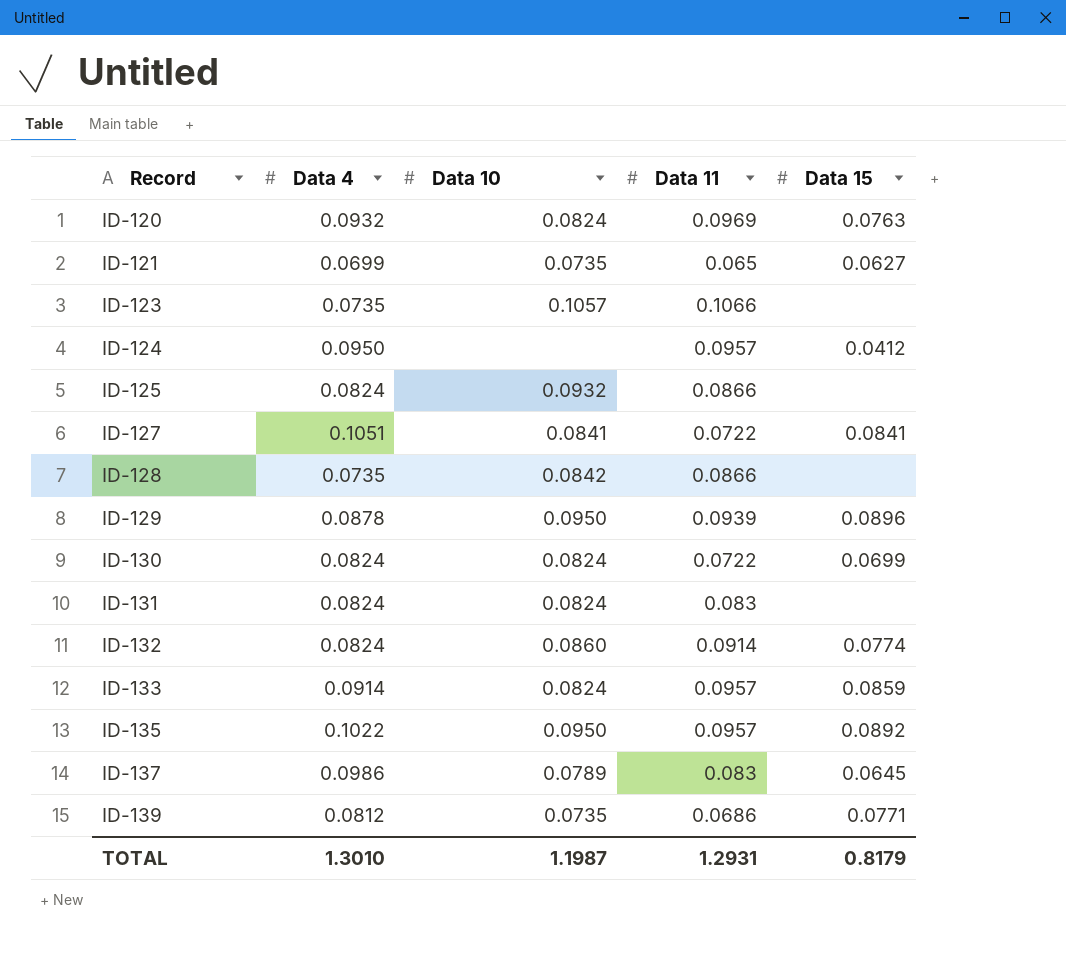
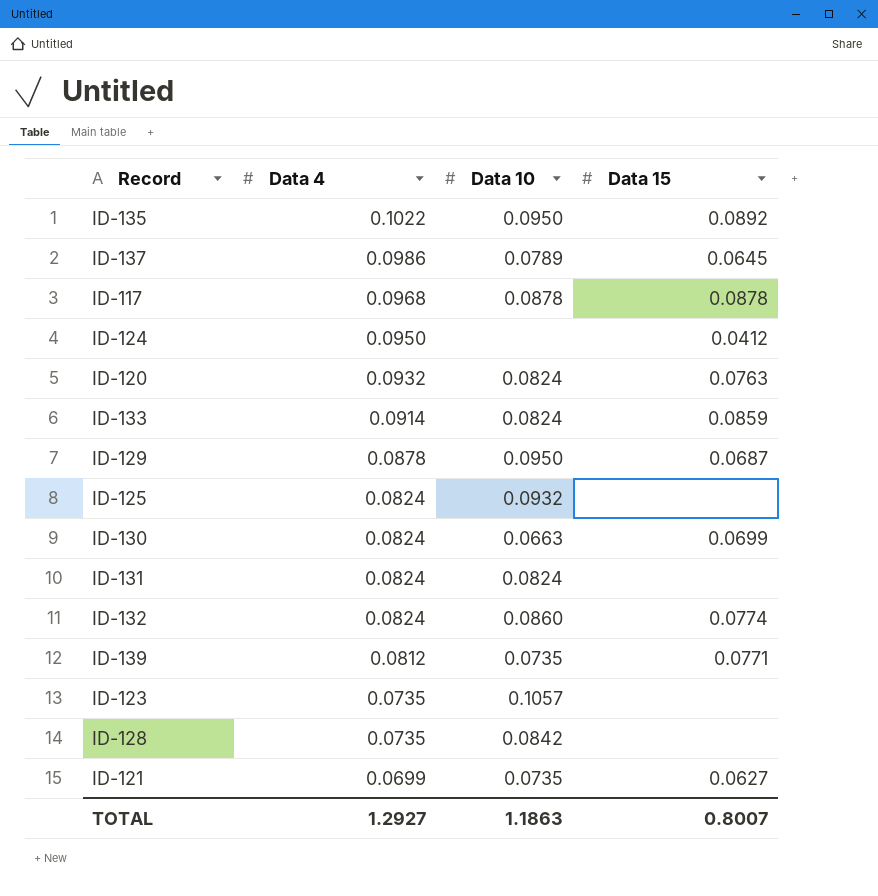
row order: Record ascending -> Data 4 descending
column Data 11 | position: 4 -> none
row ID-127: 0.1051 | 0.0841 | 0.0722 | 0.0841 -> none
row ID-117: none -> 0.0968 | 0.0878 | 0.0878
ID-129 | Data 15: 0.0896 -> 0.0687
ID-130 | Data 10: 0.0824 -> 0.0663
TOTAL | Data 4: 1.3010 -> 1.2927
TOTAL | Data 10: 1.1987 -> 1.1863
TOTAL | Data 15: 0.8179 -> 0.8007

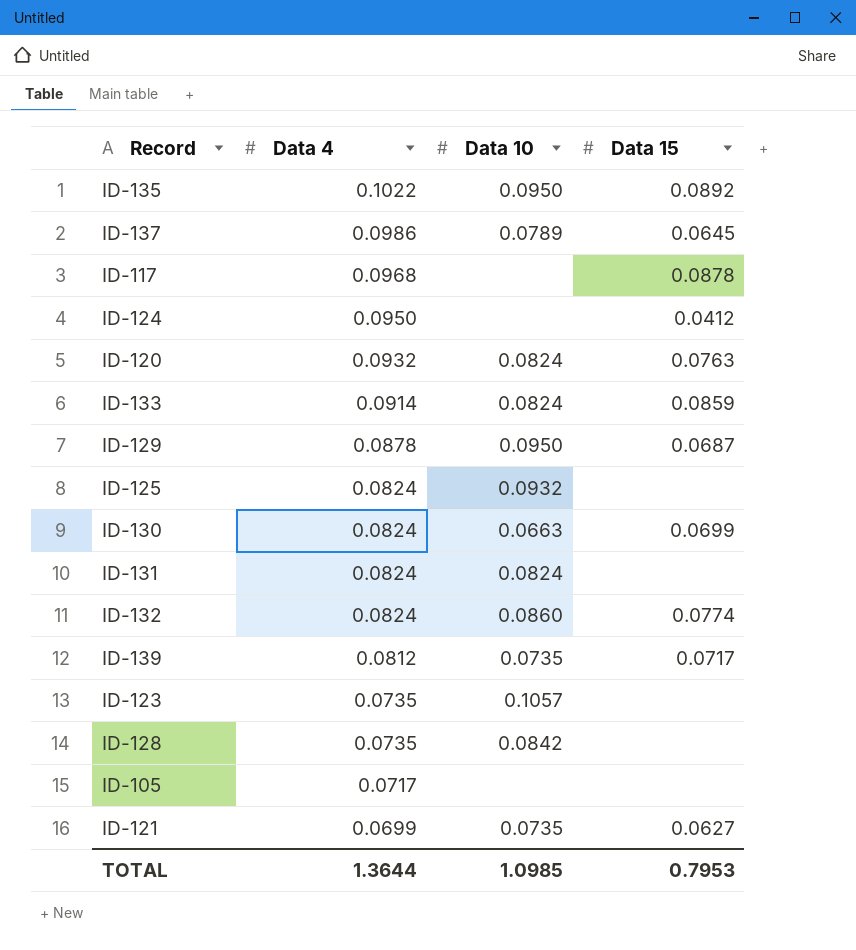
ID-117 | Data 10: 0.0878 -> none
ID-139 | Data 15: 0.0771 -> 0.0717
row ID-105: none -> 0.0717 | none | none
TOTAL | Data 4: 1.2927 -> 1.3644
TOTAL | Data 10: 1.1863 -> 1.0985
TOTAL | Data 15: 0.8007 -> 0.7953

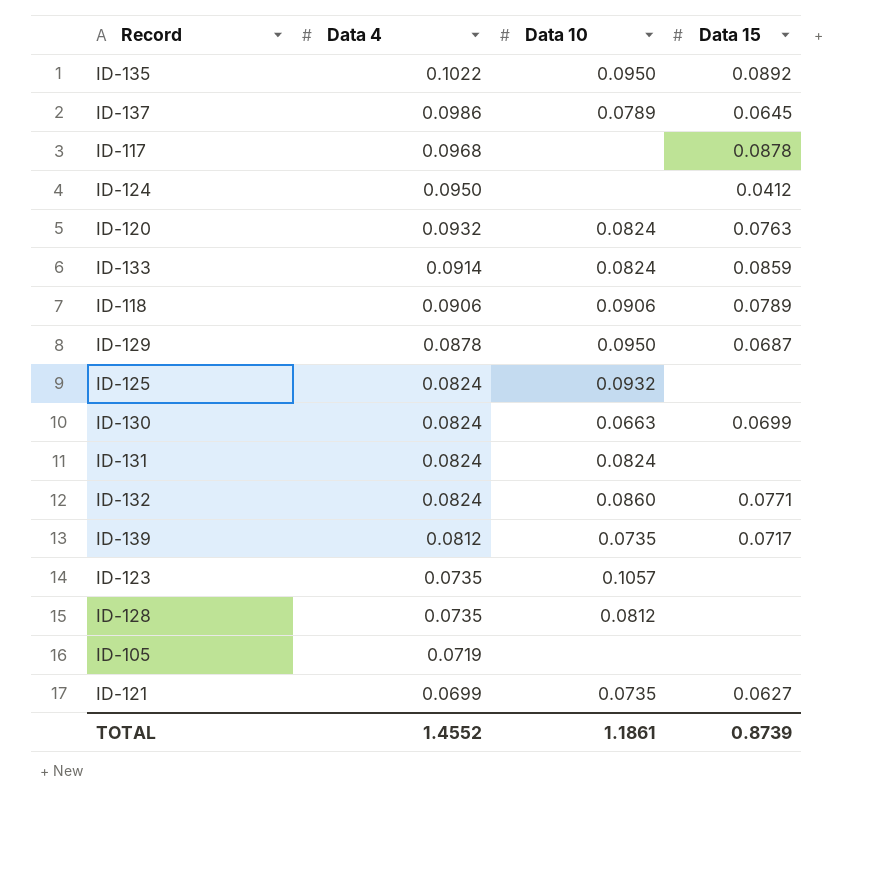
row ID-118: none -> 0.0906 | 0.0906 | 0.0789
ID-132 | Data 15: 0.0774 -> 0.0771
ID-128 | Data 10: 0.0842 -> 0.0812
ID-105 | Data 4: 0.0717 -> 0.0719
TOTAL | Data 4: 1.3644 -> 1.4552
TOTAL | Data 10: 1.0985 -> 1.1861
TOTAL | Data 15: 0.7953 -> 0.8739

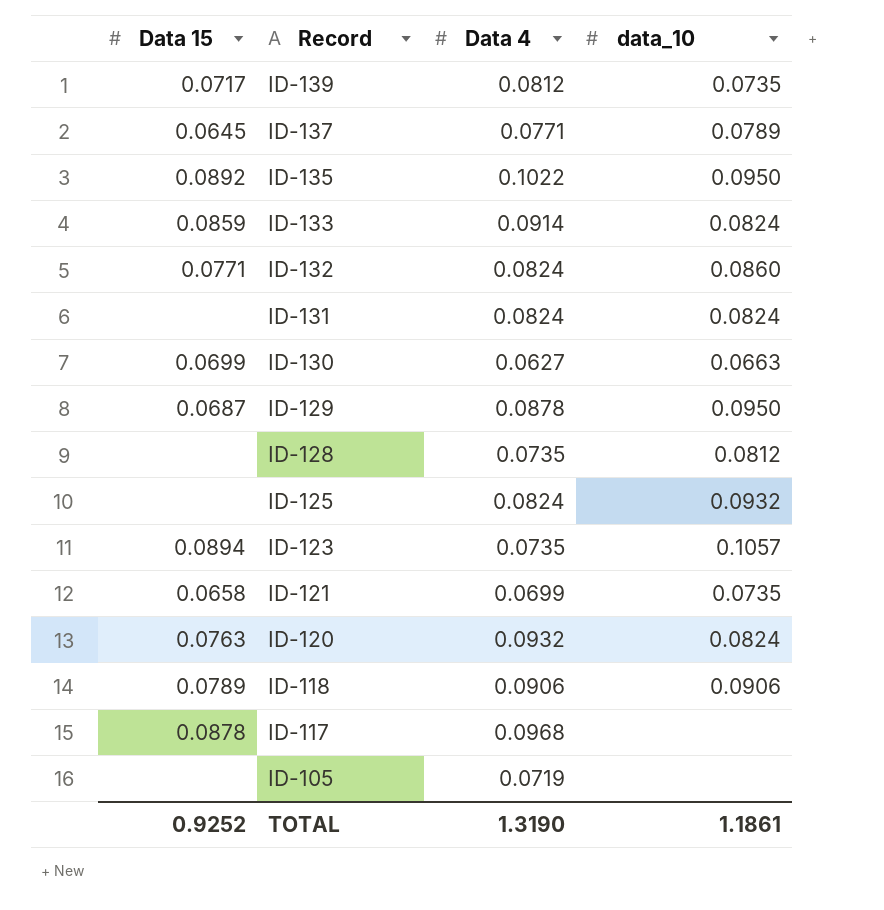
row order: Data 4 descending -> Record descending
column Data 15 | position: 4 -> 1
column name: Data 10 -> data_10
row ID-124: 0.0950 | none | 0.0412 -> none
ID-137 | Data 4: 0.0986 -> 0.0771
ID-130 | Data 4: 0.0824 -> 0.0627
ID-123 | Data 15: none -> 0.0894
ID-121 | Data 15: 0.0627 -> 0.0658
TOTAL | Data 15: 0.8739 -> 0.9252
TOTAL | Data 4: 1.4552 -> 1.3190

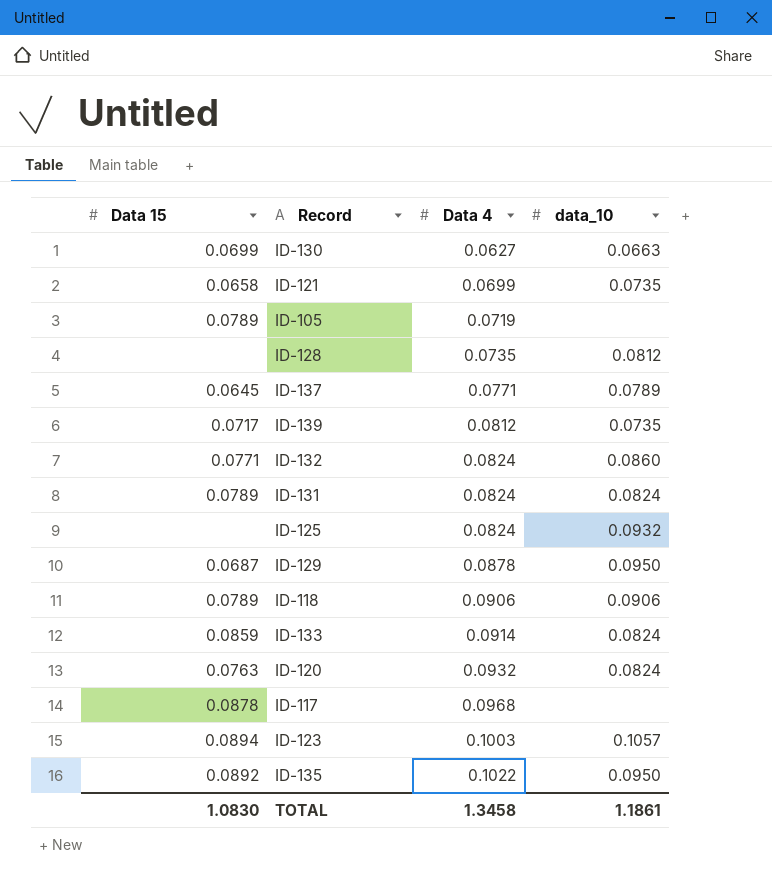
row order: Record descending -> Data 4 ascending
ID-105 | Data 15: none -> 0.0789
ID-131 | Data 15: none -> 0.0789
ID-123 | Data 4: 0.0735 -> 0.1003
TOTAL | Data 15: 0.9252 -> 1.0830
TOTAL | Data 4: 1.3190 -> 1.3458

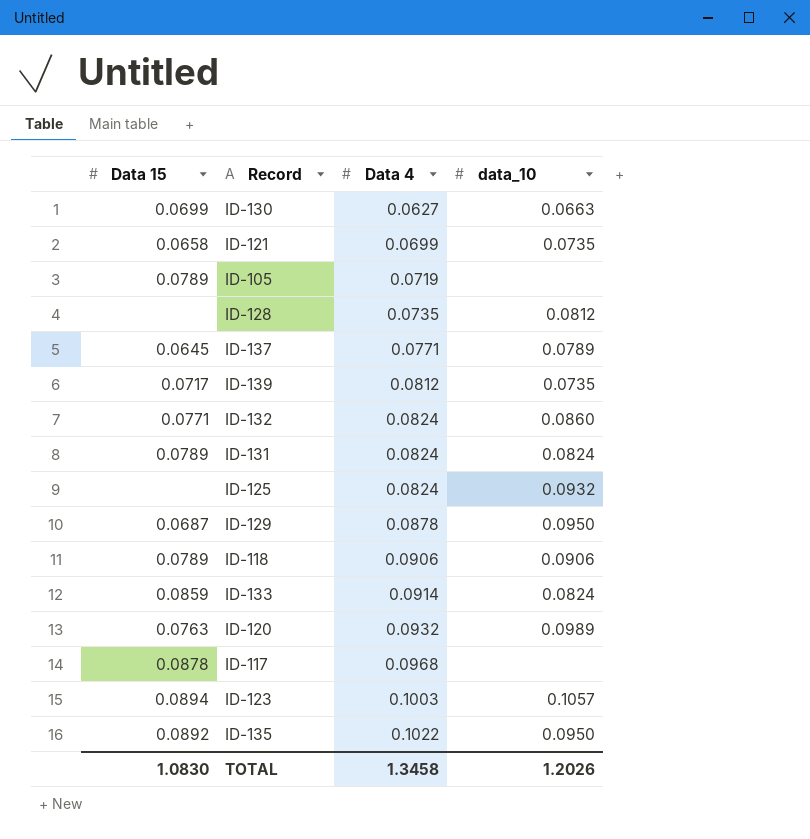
ID-120 | data_10: 0.0824 -> 0.0989
TOTAL | data_10: 1.1861 -> 1.2026

